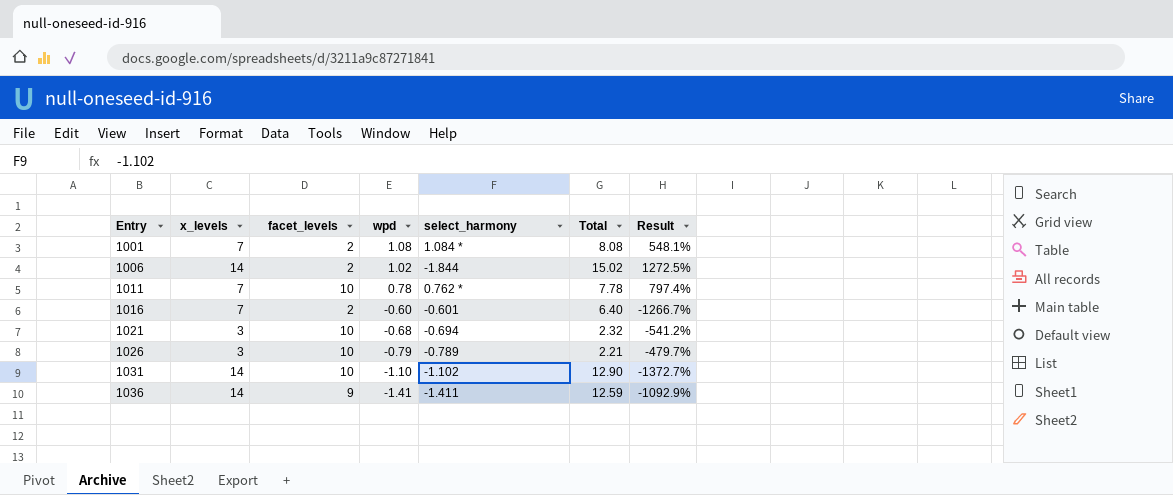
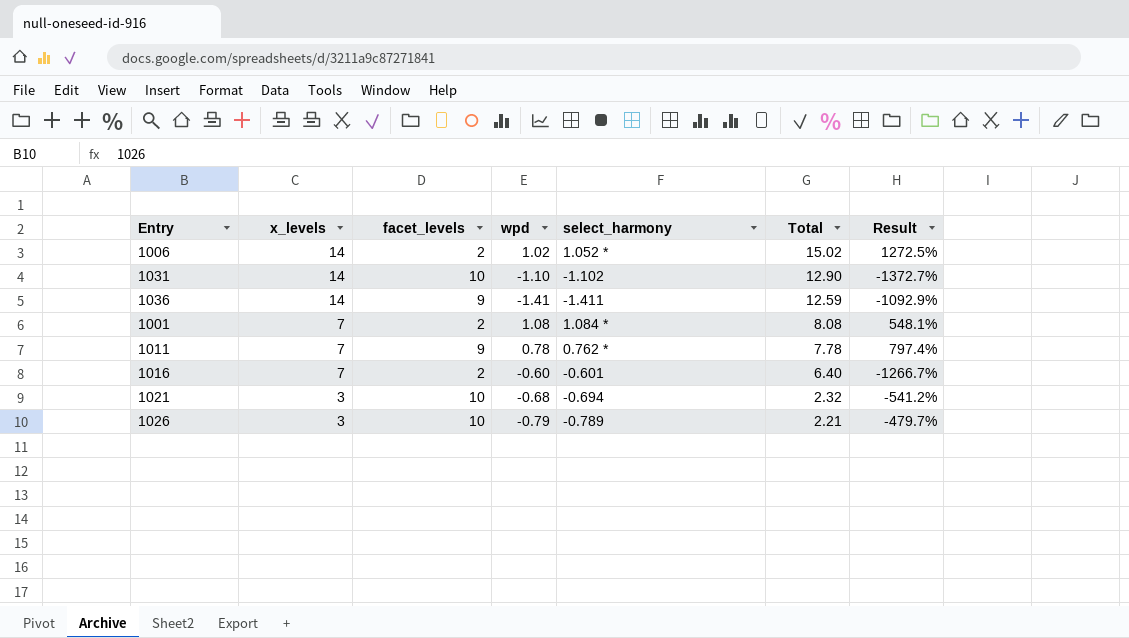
row order: Entry ascending -> x_levels descending
1006 | select_harmony: -1.844 -> 1.052 *
1011 | facet_levels: 10 -> 9

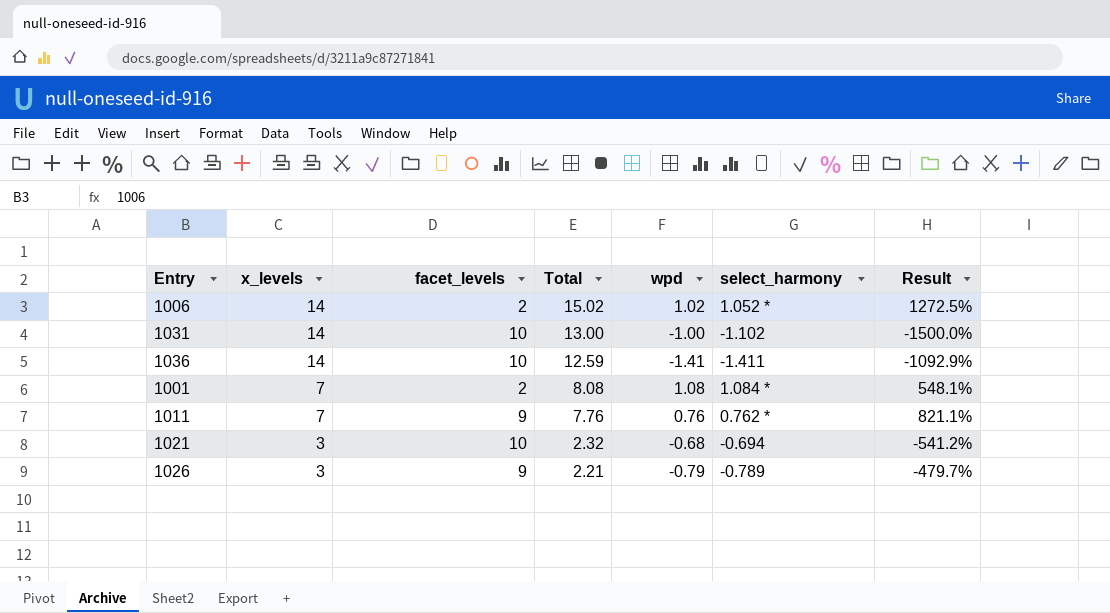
column Total | position: 6 -> 4
row 1016: 7 | 2 | -0.60 | -0.601 | 6.40 | -1266.7% -> none
1031 | Total: 12.90 -> 13.00
1031 | wpd: -1.10 -> -1.00
1031 | Result: -1372.7% -> -1500.0%
1036 | facet_levels: 9 -> 10
1011 | Total: 7.78 -> 7.76
1011 | wpd: 0.78 -> 0.76
1011 | Result: 797.4% -> 821.1%
1026 | facet_levels: 10 -> 9

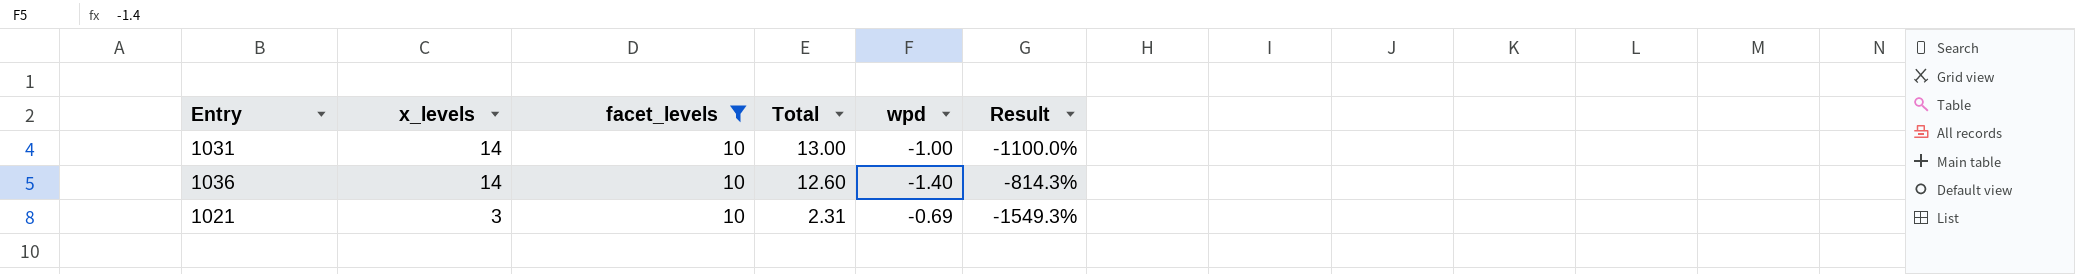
filter: none -> facet_levels = 10
column select_harmony | position: 6 -> none
column Result | formula: ([x_levels] - [wpd]) / [wpd] -> ([facet_levels] - [wpd]) / [wpd]
1036 | Total: 12.59 -> 12.60
1036 | wpd: -1.41 -> -1.40
1021 | Total: 2.32 -> 2.31
1021 | wpd: -0.68 -> -0.69

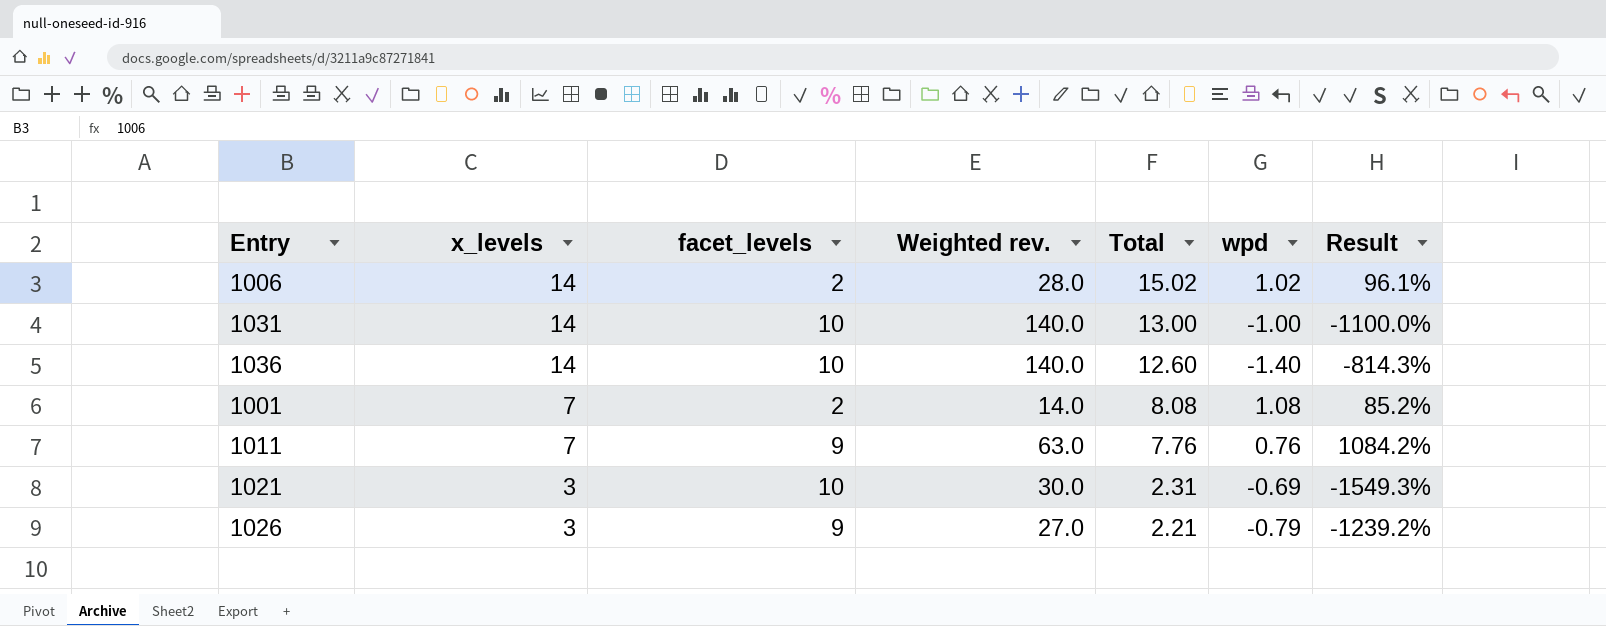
filter: facet_levels = 10 -> none
column Weighted rev. | formula: none -> [x_levels] * [facet_levels]

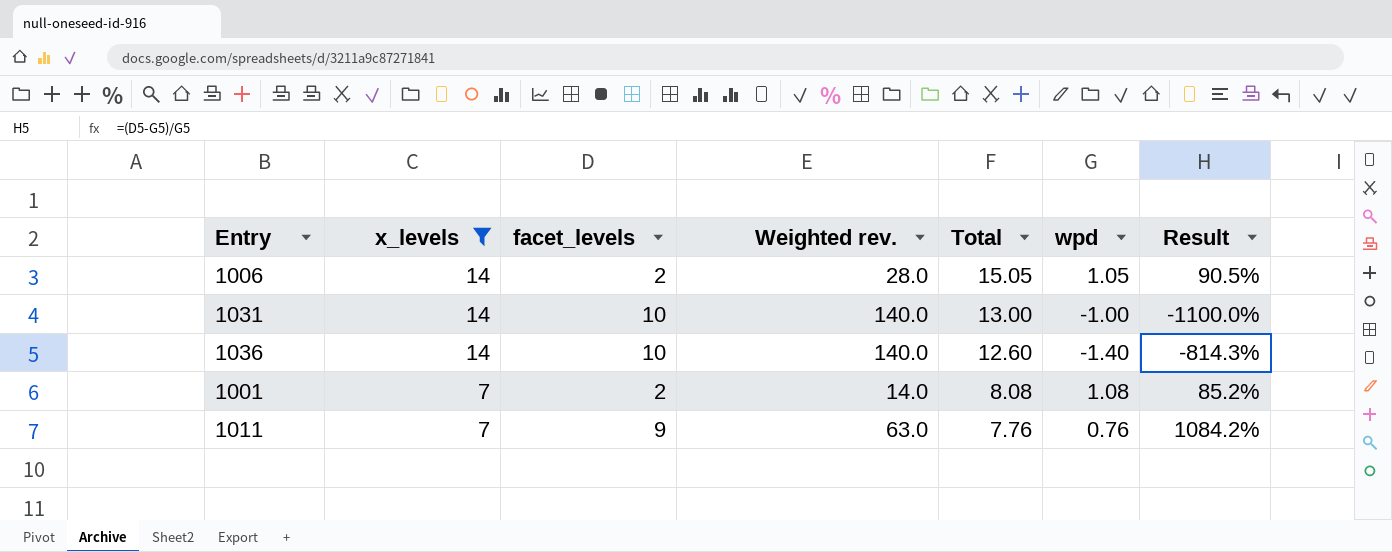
filter: none -> x_levels != 3
1006 | Total: 15.02 -> 15.05
1006 | wpd: 1.02 -> 1.05
1006 | Result: 96.1% -> 90.5%

